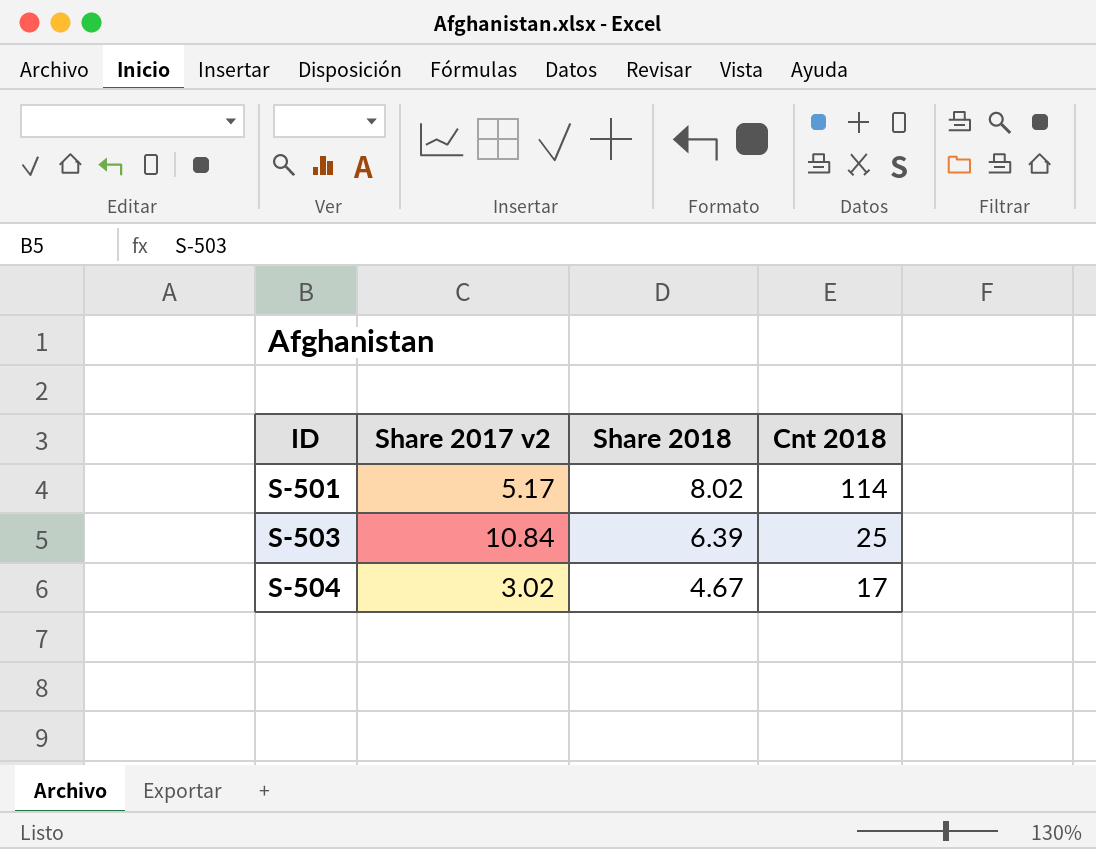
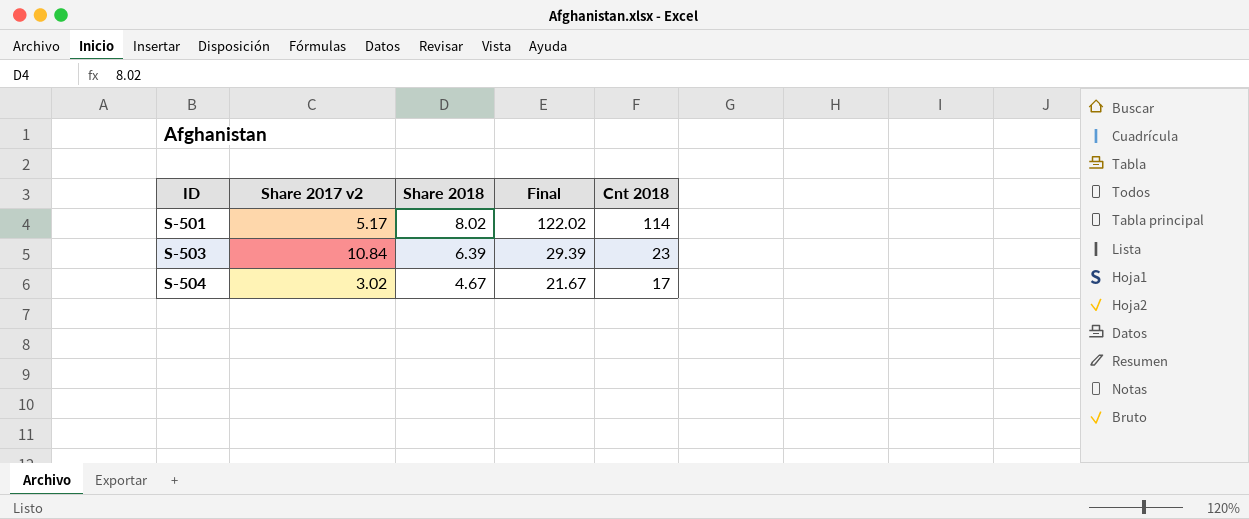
column Final | formula: none -> [Share 2018] + [Cnt 2018]
S-503 | Cnt 2018: 25 -> 23

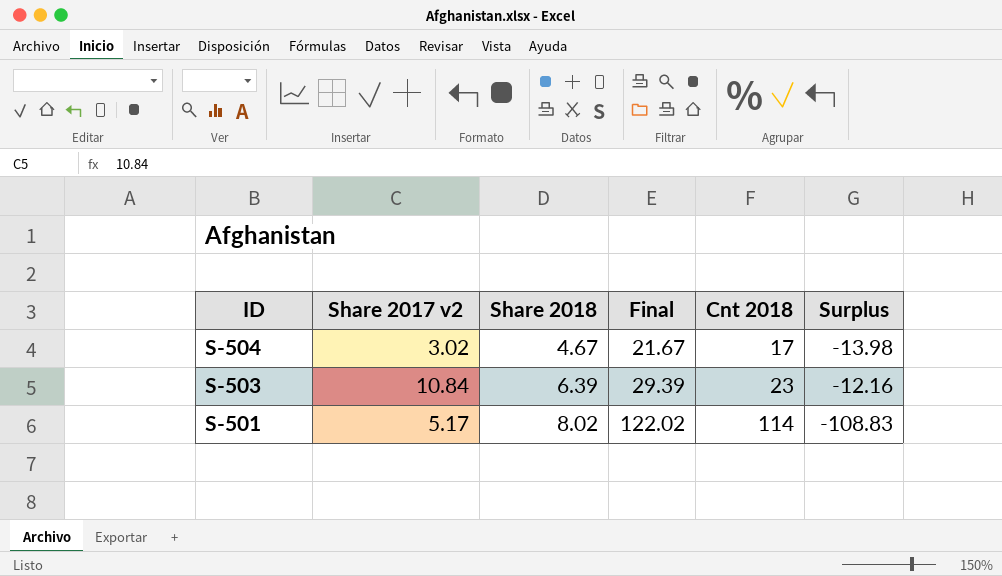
row order: ID ascending -> ID descending
column Surplus | formula: none -> [Share 2017 v2] - [Cnt 2018]

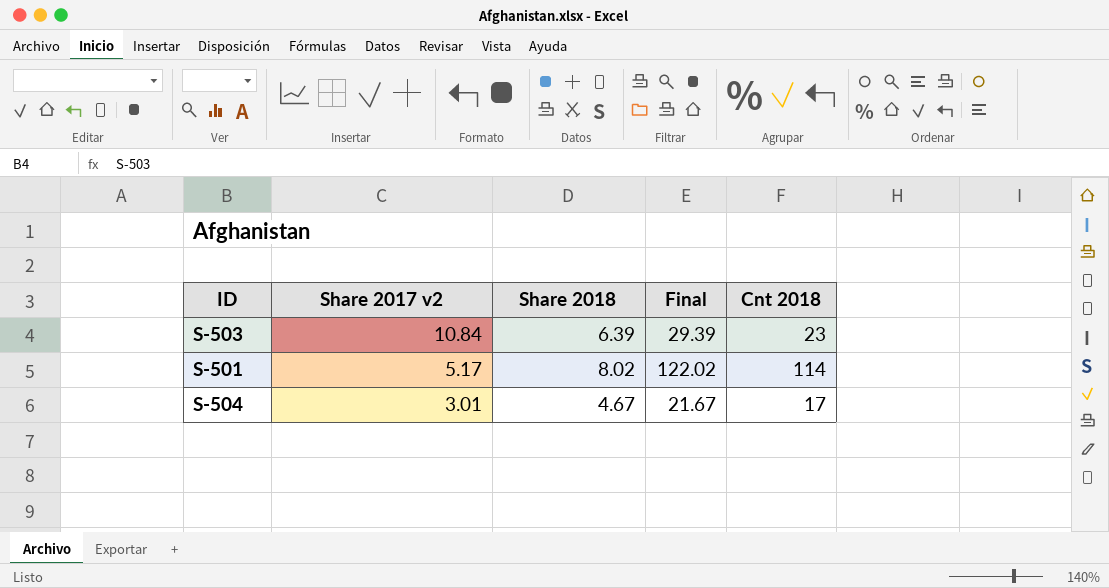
row order: ID descending -> Share 2017 v2 descending
column Surplus | formula: [Share 2017 v2] - [Cnt 2018] -> none
S-504 | Share 2017 v2: 3.02 -> 3.01

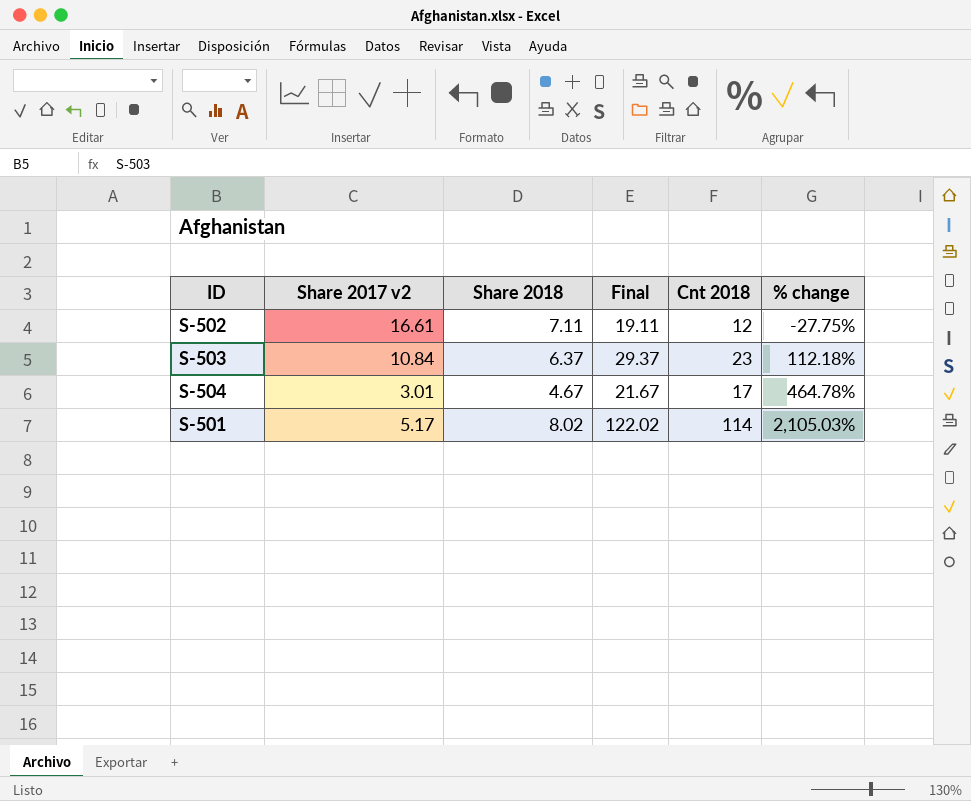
row order: Share 2017 v2 descending -> % change ascending
column % change | formula: none -> ([Cnt 2018] - [Share 2017 v2]) / [Share 2017 v2]
row S-502: none -> 16.61 | 7.11 | 19.11 | 12 | -27.75%
S-503 | Share 2018: 6.39 -> 6.37
S-503 | Final: 29.39 -> 29.37

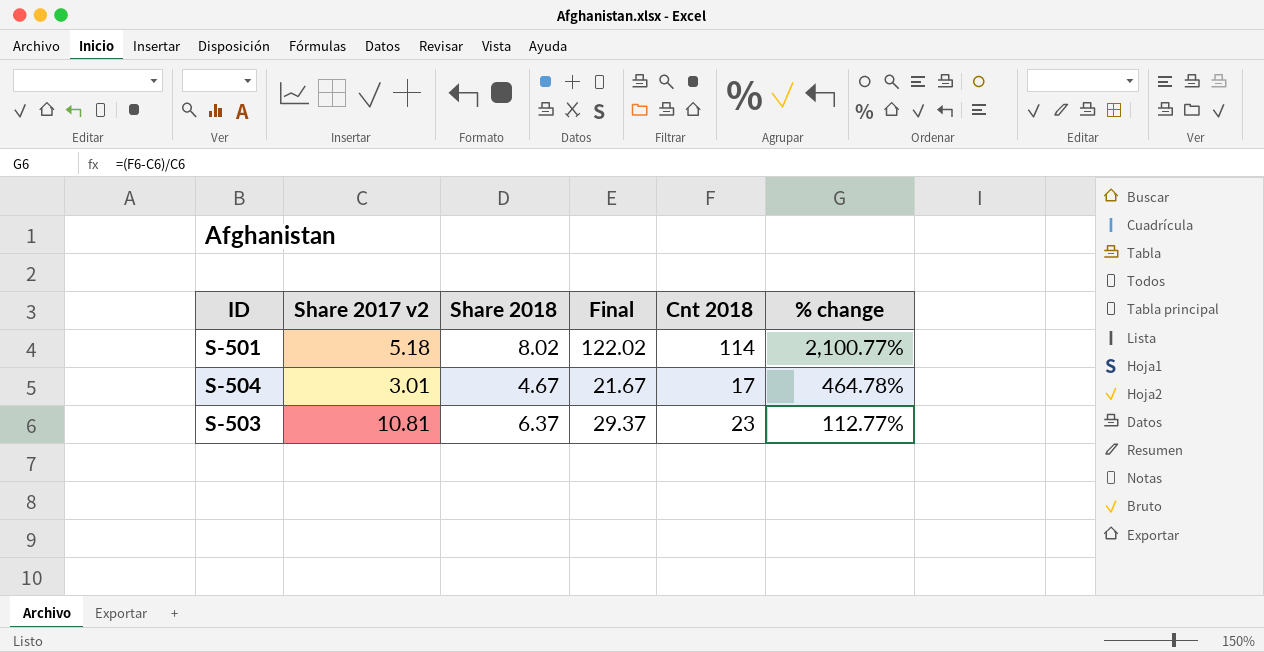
row order: % change ascending -> % change descending
row S-502: 16.61 | 7.11 | 19.11 | 12 | -27.75% -> none
S-501 | Share 2017 v2: 5.17 -> 5.18
S-501 | % change: 2,105.03% -> 2,100.77%
S-503 | Share 2017 v2: 10.84 -> 10.81
S-503 | % change: 112.18% -> 112.77%

